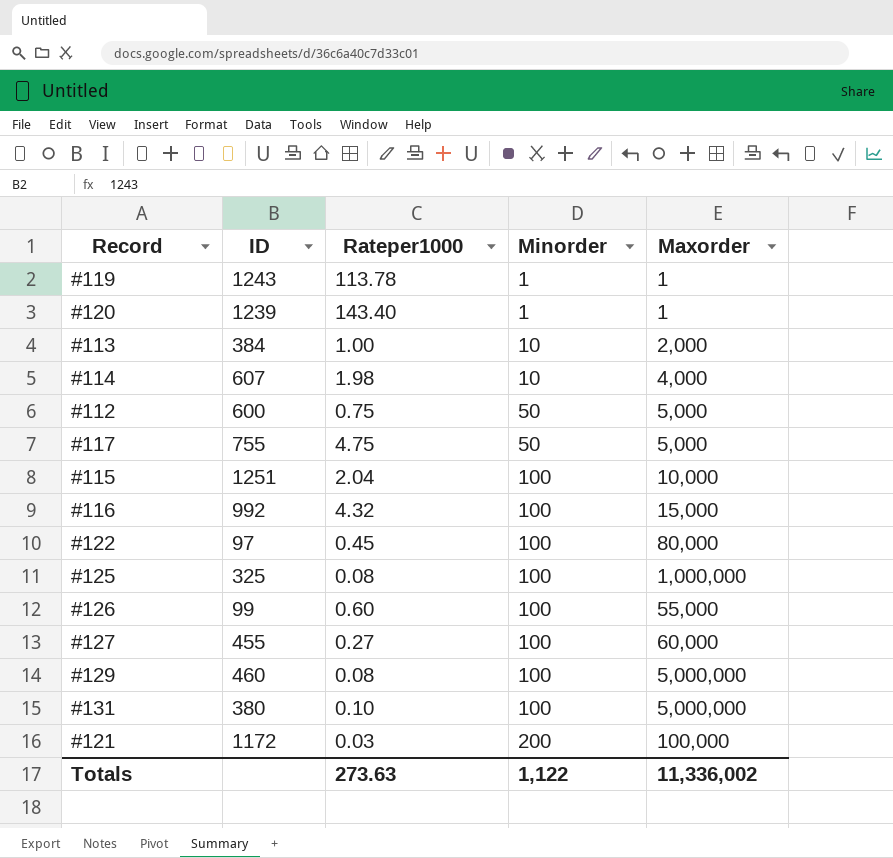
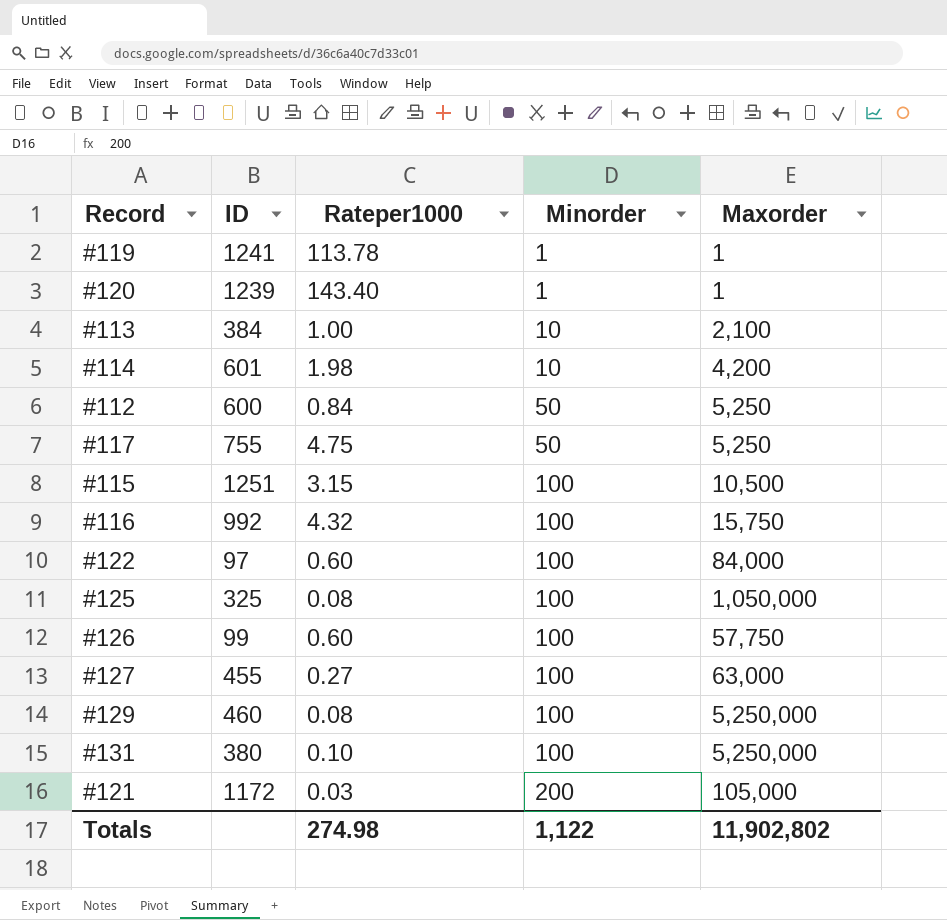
#119 | ID: 1243 -> 1241
#113 | Maxorder: 2,000 -> 2,100
#114 | ID: 607 -> 601
#114 | Maxorder: 4,000 -> 4,200
#112 | Rateper1000: 0.75 -> 0.84
#112 | Maxorder: 5,000 -> 5,250
#117 | Maxorder: 5,000 -> 5,250
#115 | Rateper1000: 2.04 -> 3.15
#115 | Maxorder: 10,000 -> 10,500
#116 | Maxorder: 15,000 -> 15,750
#122 | Rateper1000: 0.45 -> 0.60
#122 | Maxorder: 80,000 -> 84,000
#125 | Maxorder: 1,000,000 -> 1,050,000
#126 | Maxorder: 55,000 -> 57,750
#127 | Maxorder: 60,000 -> 63,000
#129 | Maxorder: 5,000,000 -> 5,250,000
#131 | Maxorder: 5,000,000 -> 5,250,000
#121 | Maxorder: 100,000 -> 105,000
Totals | Rateper1000: 273.63 -> 274.98
Totals | Maxorder: 11,336,002 -> 11,902,802

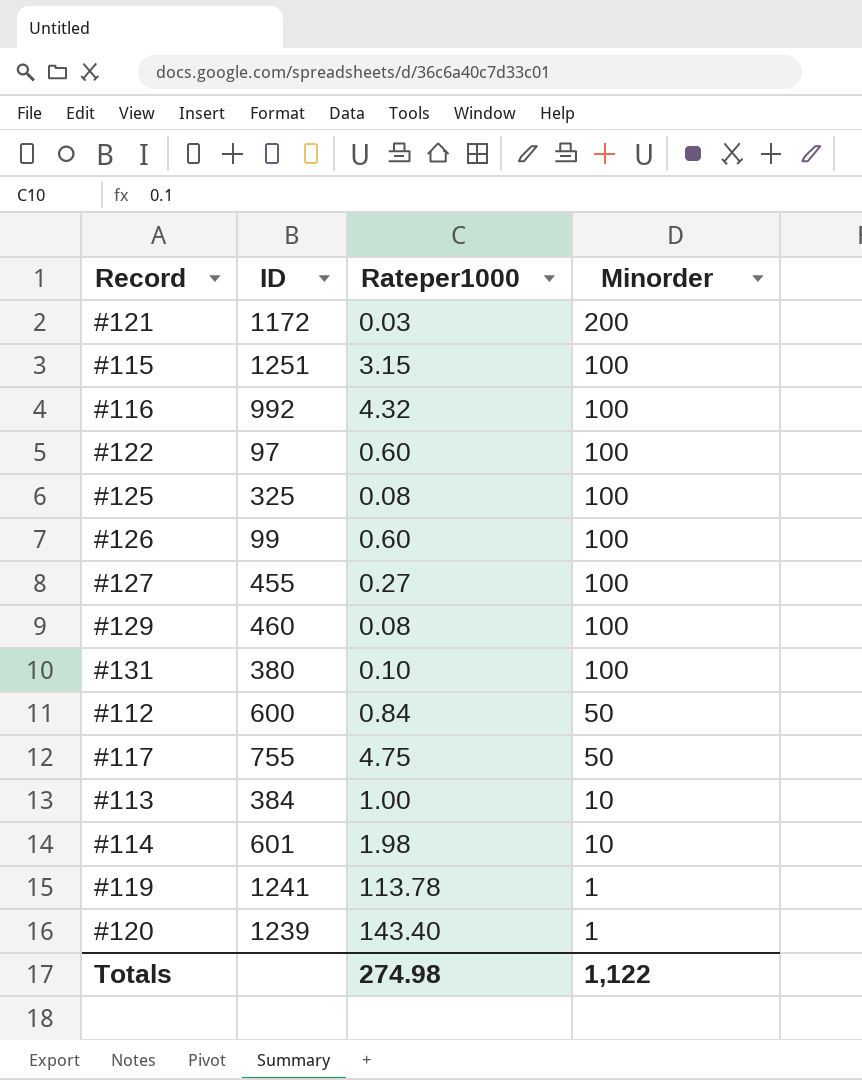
row order: Minorder ascending -> Minorder descending
column Maxorder | position: 5 -> none

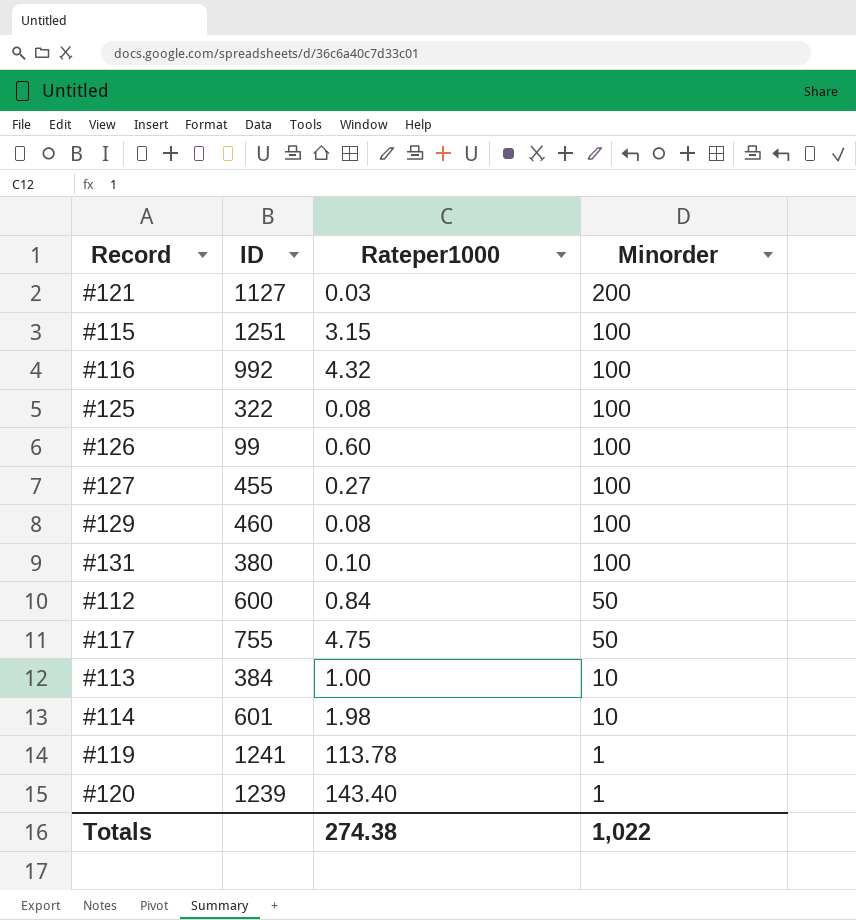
row #122: 97 | 0.60 | 100 -> none
#121 | ID: 1172 -> 1127
#125 | ID: 325 -> 322
Totals | Rateper1000: 274.98 -> 274.38
Totals | Minorder: 1,122 -> 1,022

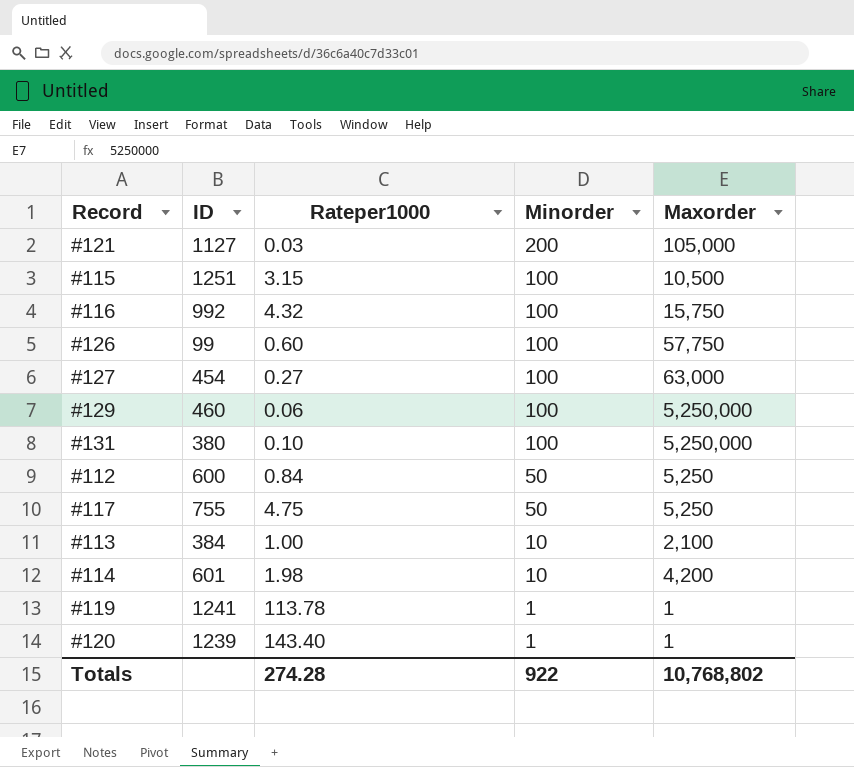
column Maxorder | position: none -> 5
row #125: 322 | 0.08 | 100 -> none
#127 | ID: 455 -> 454
#129 | Rateper1000: 0.08 -> 0.06
Totals | Rateper1000: 274.38 -> 274.28
Totals | Minorder: 1,022 -> 922

